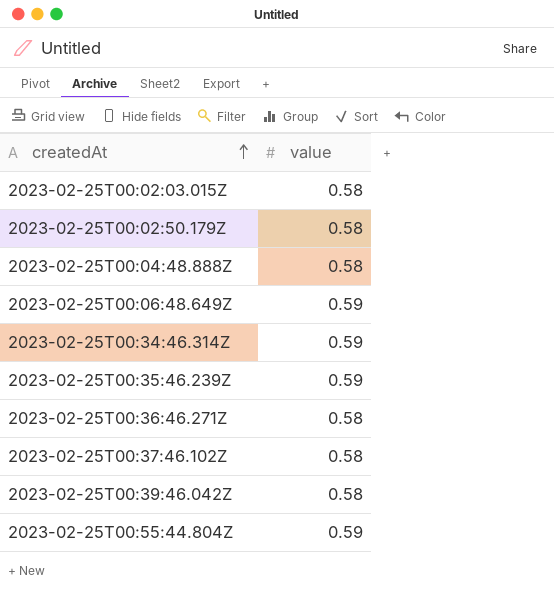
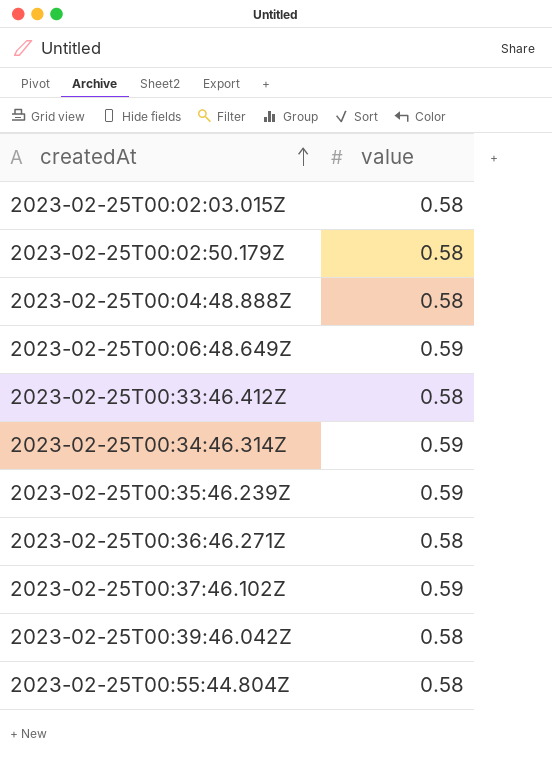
row 2023-02-25T00:33:46.412Z: none -> 0.58
2023-02-25T00:37:46.102Z | value: 0.58 -> 0.59
2023-02-25T00:55:44.804Z | value: 0.59 -> 0.58

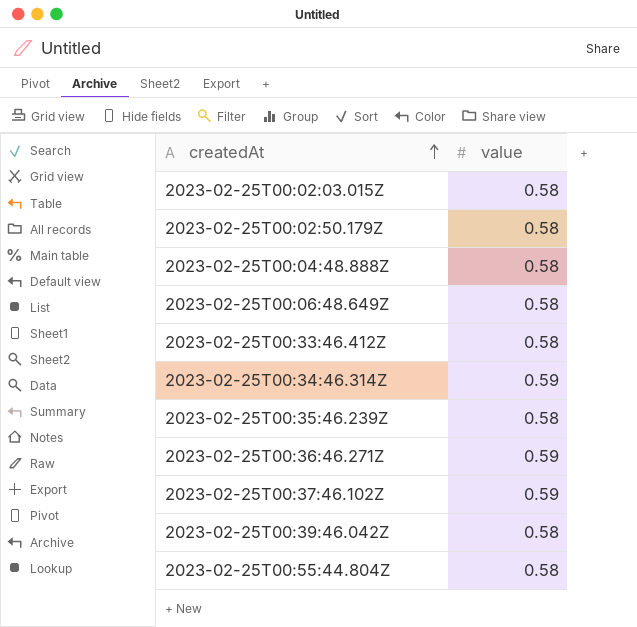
2023-02-25T00:06:48.649Z | value: 0.59 -> 0.58
2023-02-25T00:35:46.239Z | value: 0.59 -> 0.58
2023-02-25T00:36:46.271Z | value: 0.58 -> 0.59

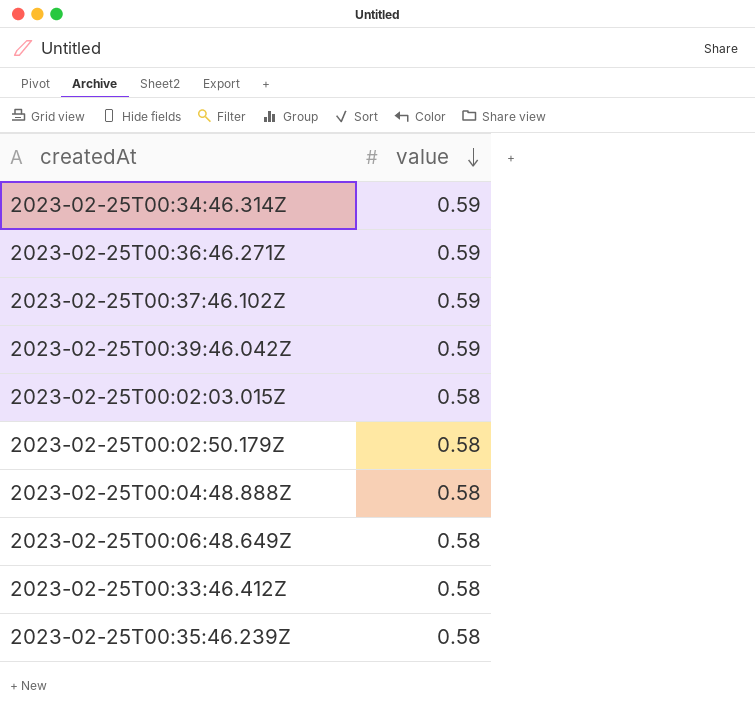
row order: createdAt ascending -> value descending
row 2023-02-25T00:55:44.804Z: 0.58 -> none
2023-02-25T00:39:46.042Z | value: 0.58 -> 0.59

